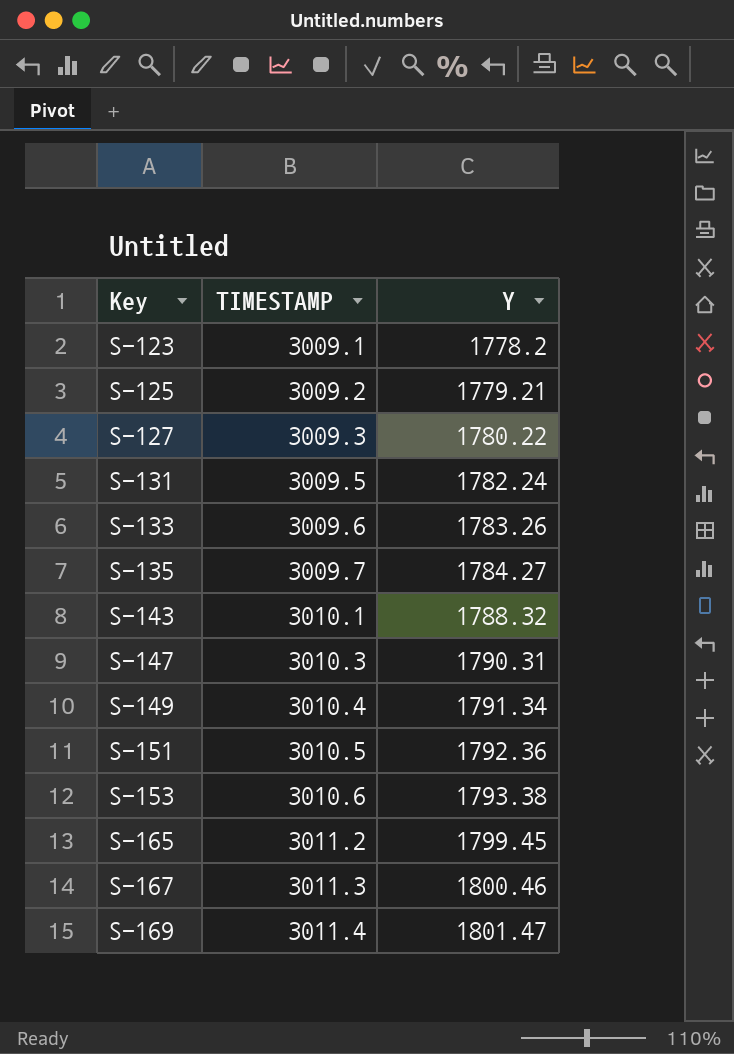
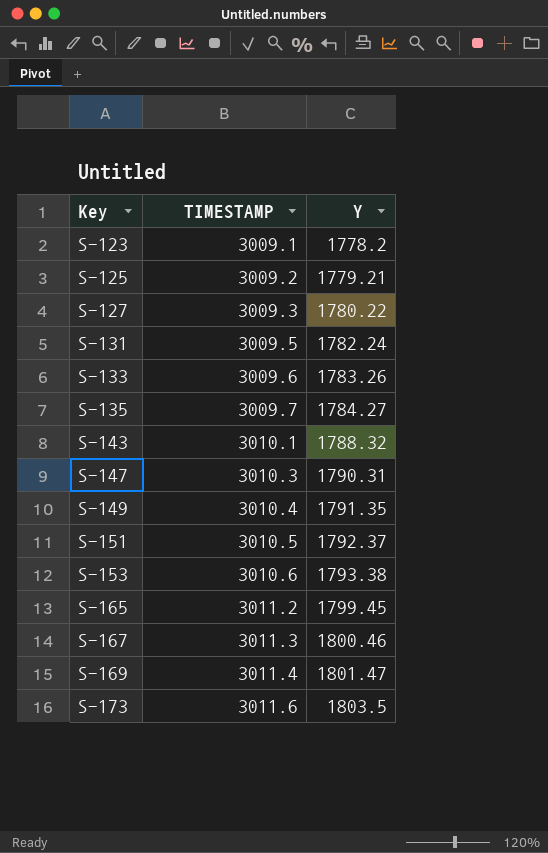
S-149 | Y: 1791.34 -> 1791.35
S-151 | Y: 1792.36 -> 1792.37
row S-173: none -> 3011.6 | 1803.5

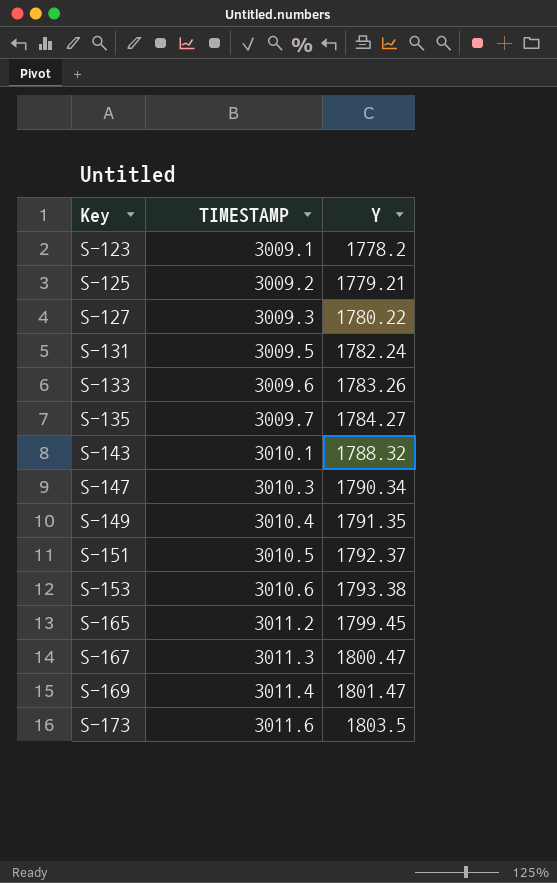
S-147 | Y: 1790.31 -> 1790.34
S-167 | Y: 1800.46 -> 1800.47

